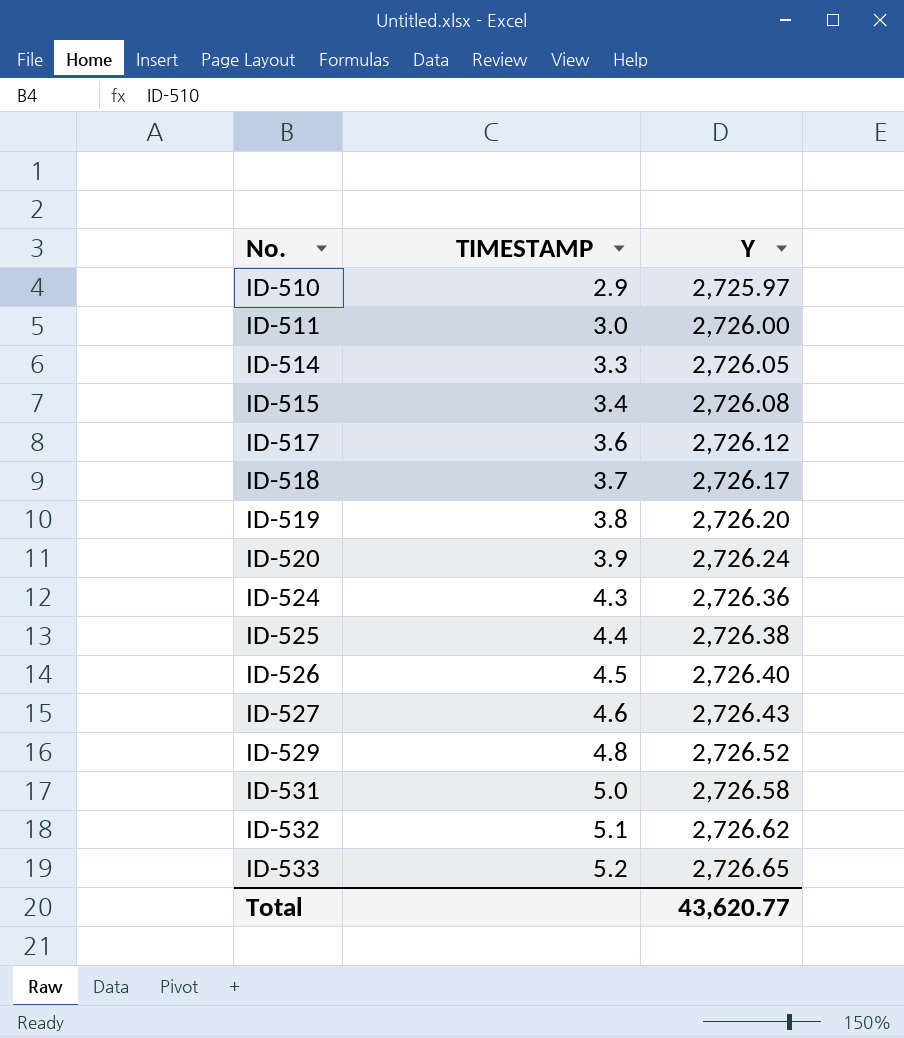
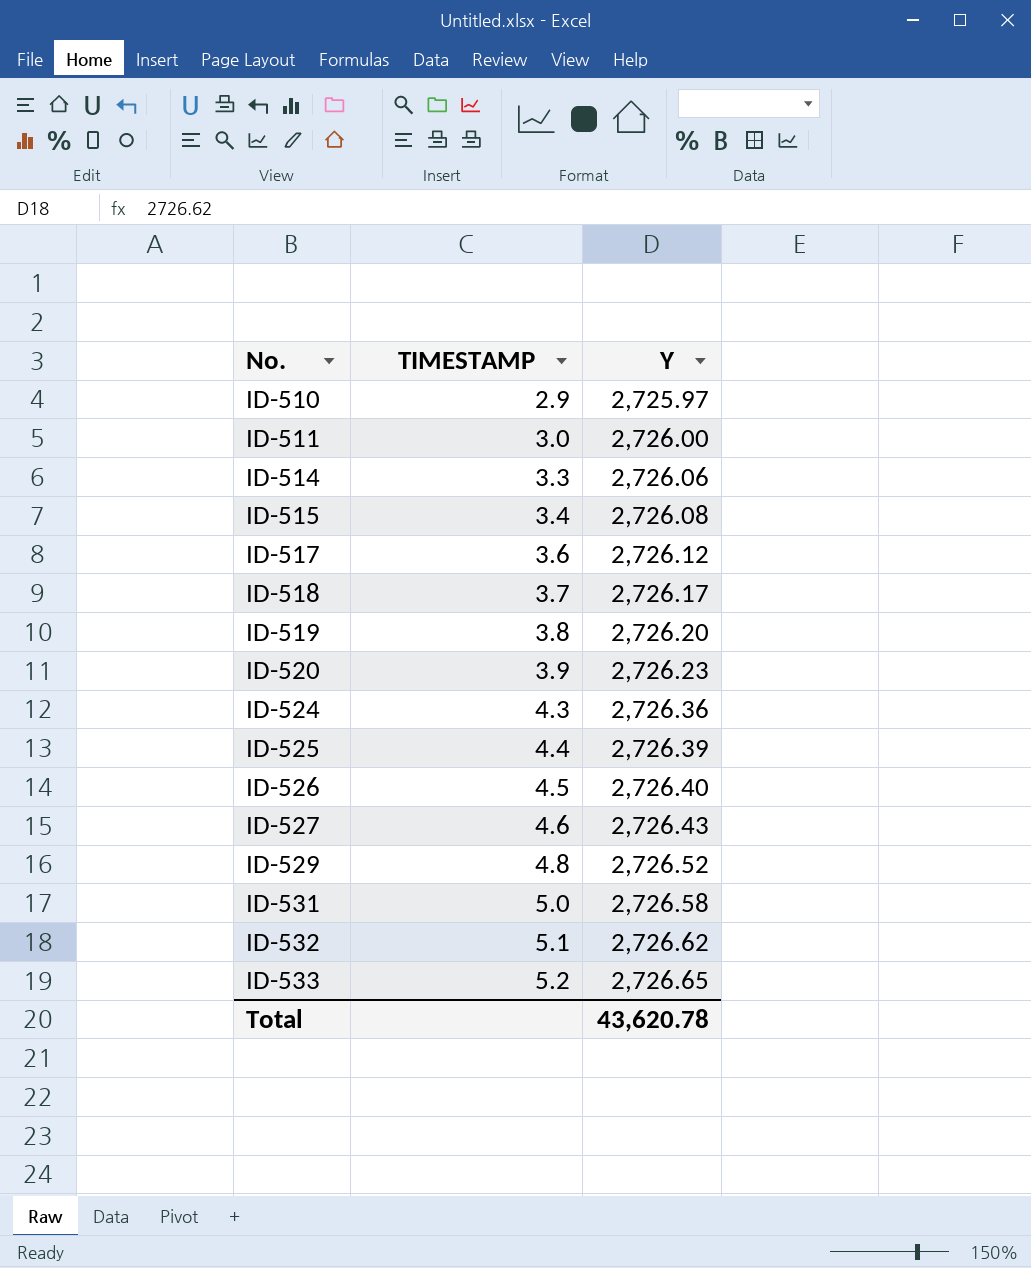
ID-514 | Y: 2,726.05 -> 2,726.06
ID-520 | Y: 2,726.24 -> 2,726.23
ID-525 | Y: 2,726.38 -> 2,726.39
Total | Y: 43,620.77 -> 43,620.78

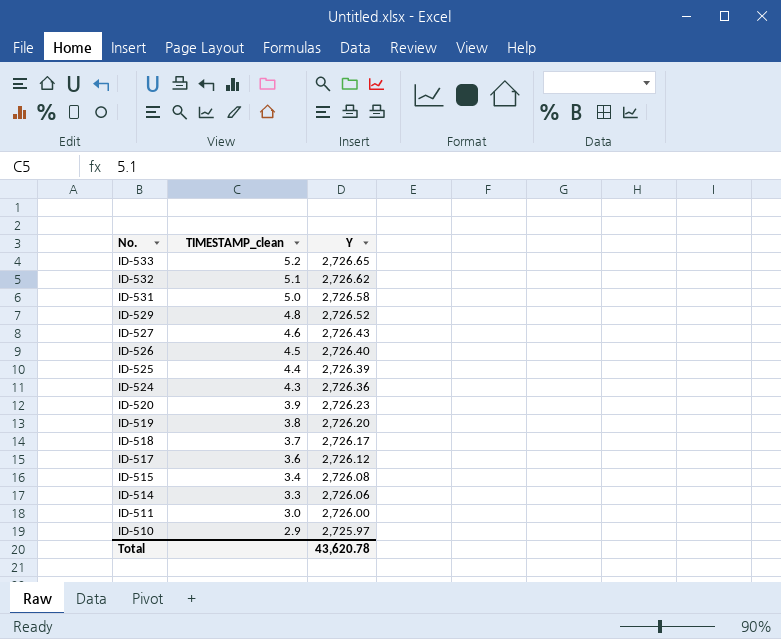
row order: No. ascending -> No. descending
column name: TIMESTAMP -> TIMESTAMP_clean

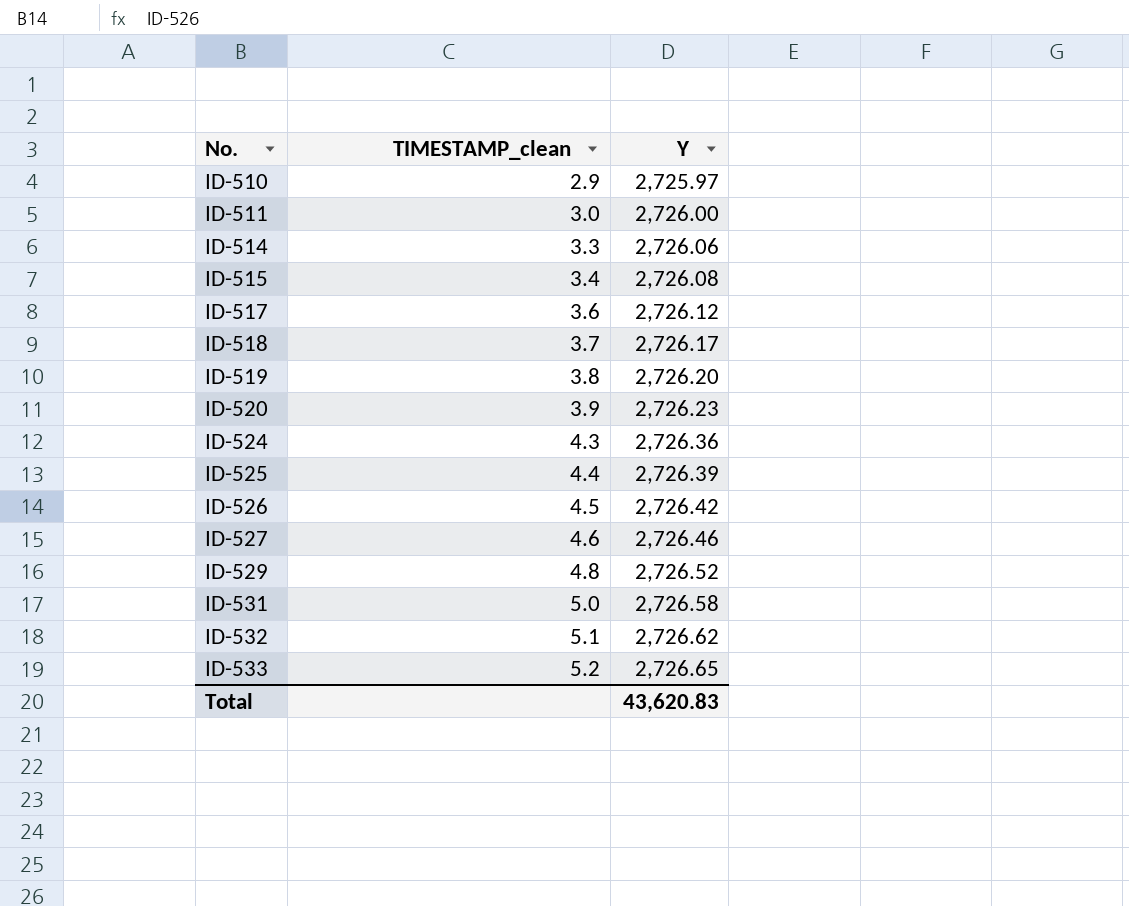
row order: No. descending -> No. ascending
ID-526 | Y: 2,726.40 -> 2,726.42
ID-527 | Y: 2,726.43 -> 2,726.46
Total | Y: 43,620.78 -> 43,620.83

